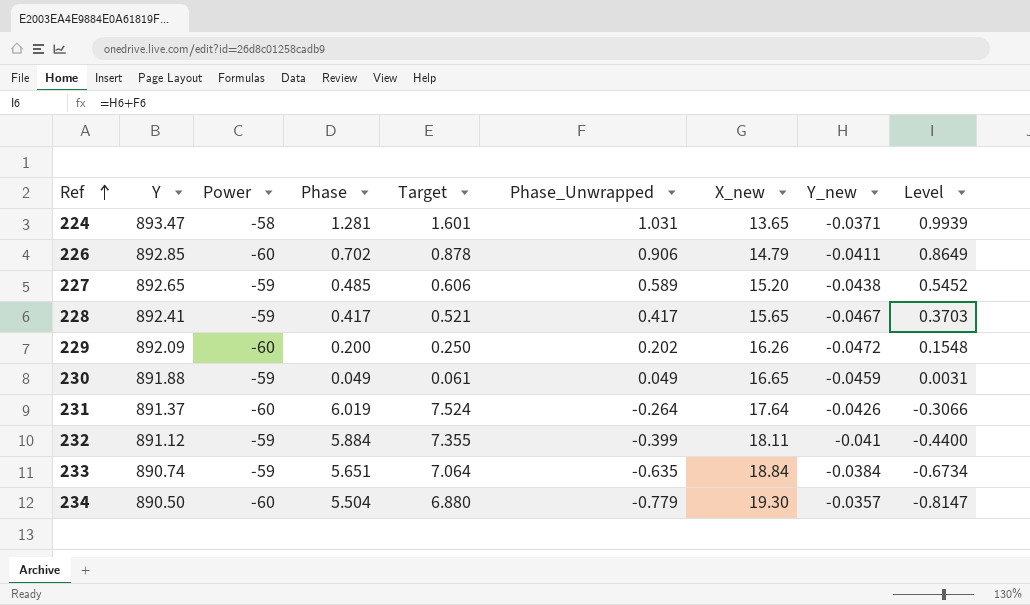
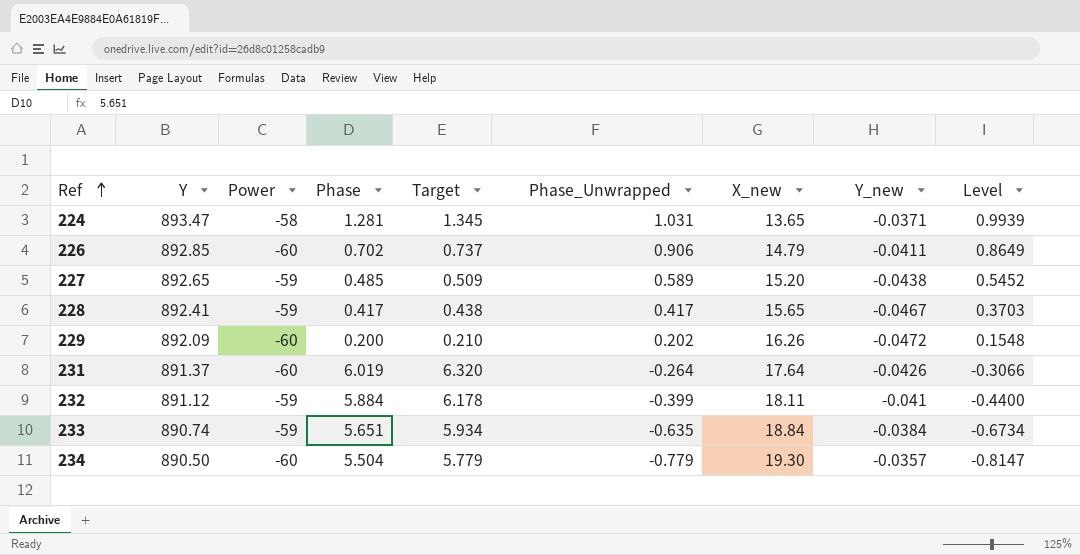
column Target | formula: [Phase] * 1.25 -> [Phase] * 1.05
row 230: 891.88 | -59 | 0.049 | 0.061 | 0.049 | 16.65 | -0.0459 | 0.0031 -> none

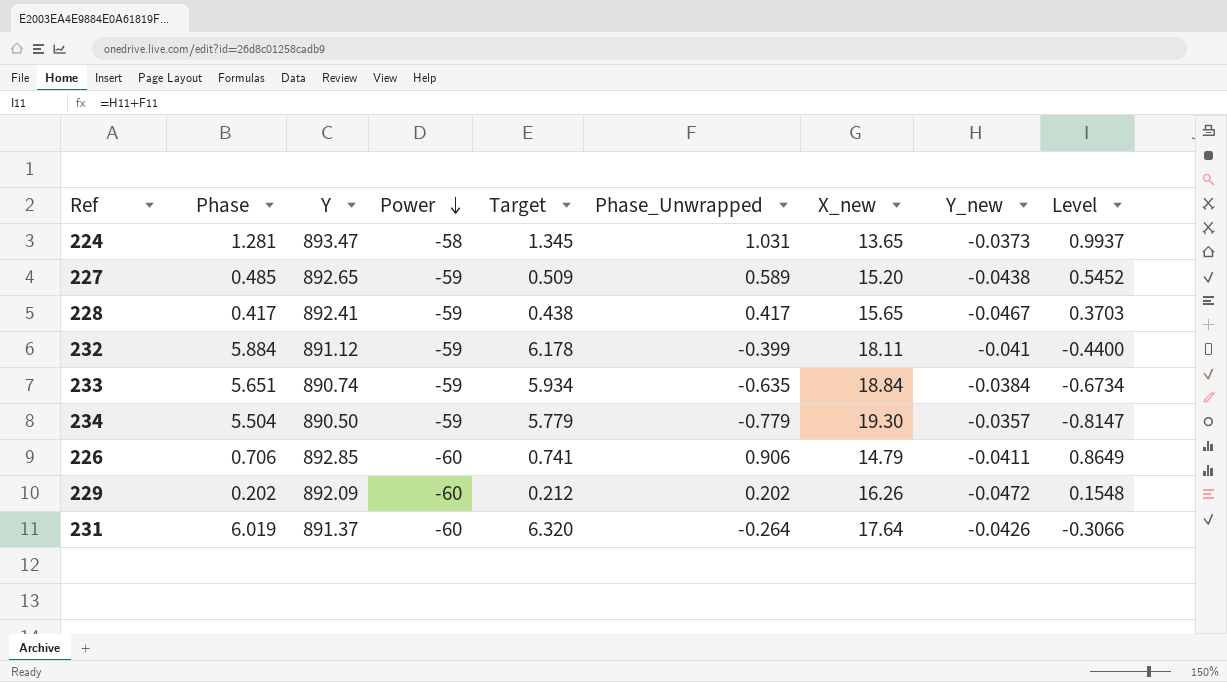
row order: Ref ascending -> Power descending
column Phase | position: 4 -> 2
224 | Y_new: -0.0371 -> -0.0373
224 | Level: 0.9939 -> 0.9937
234 | Power: -60 -> -59
226 | Phase: 0.702 -> 0.706
226 | Target: 0.737 -> 0.741
229 | Phase: 0.200 -> 0.202
229 | Target: 0.210 -> 0.212

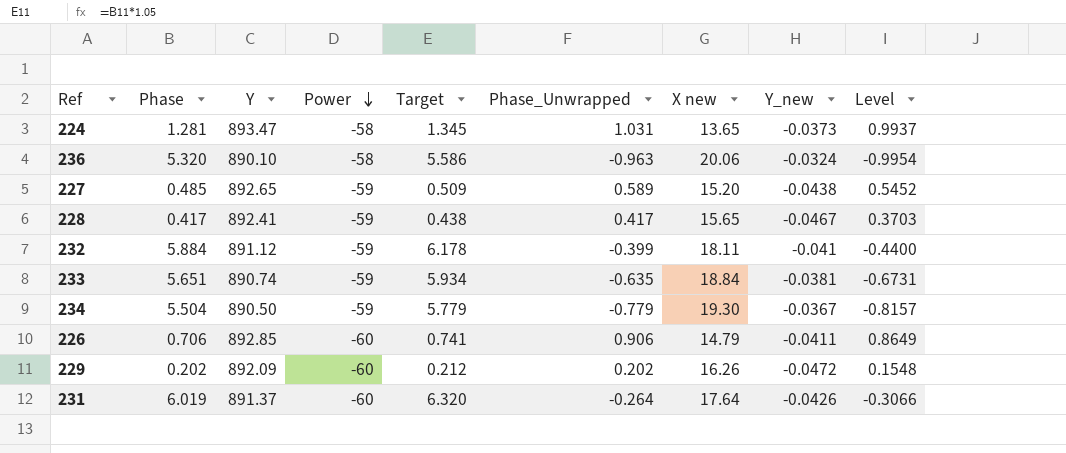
column name: X_new -> X new
row 236: none -> 5.320 | 890.10 | -58 | 5.586 | -0.963 | 20.06 | -0.0324 | -0.9954
233 | Y_new: -0.0384 -> -0.0381
233 | Level: -0.6734 -> -0.6731
234 | Y_new: -0.0357 -> -0.0367
234 | Level: -0.8147 -> -0.8157

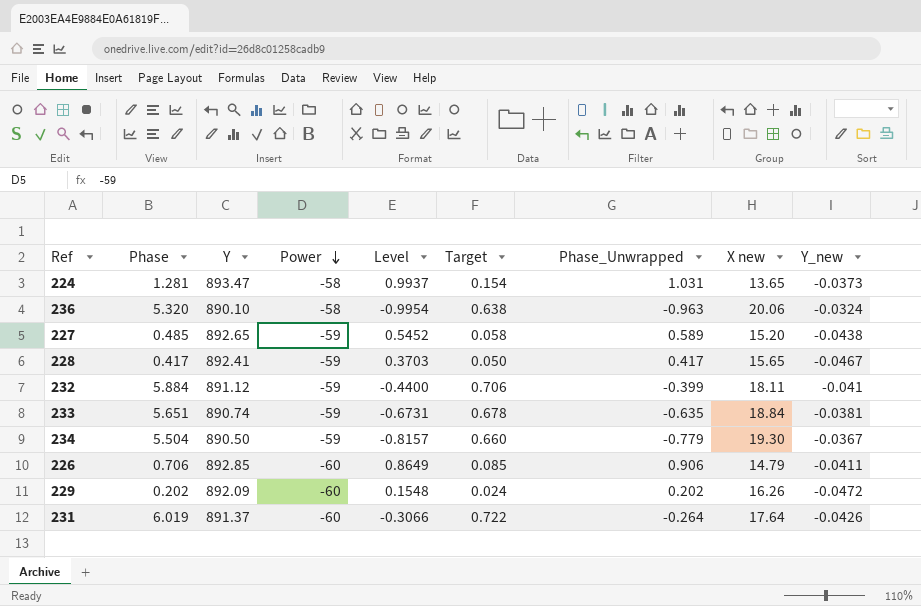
column Level | position: 9 -> 5
column Target | formula: [Phase] * 1.05 -> [Phase] * 0.12

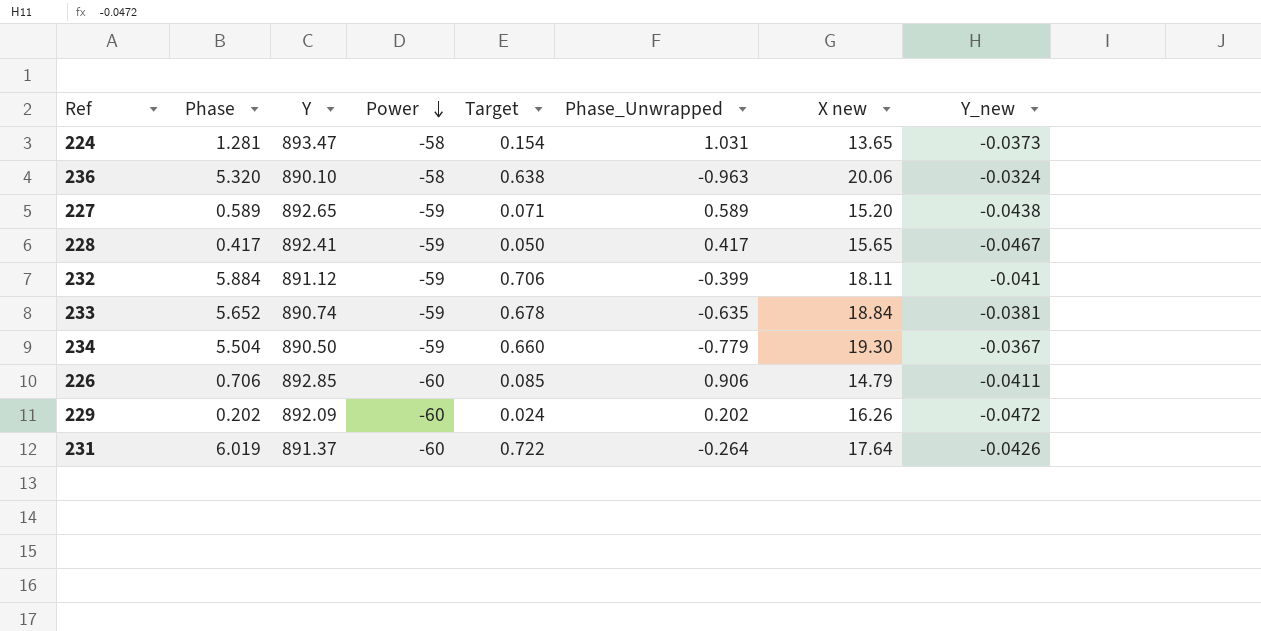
column Level | formula: [Phase_Unwrapped] + [Y_new] -> none
227 | Phase: 0.485 -> 0.589
227 | Target: 0.058 -> 0.071
233 | Phase: 5.651 -> 5.652

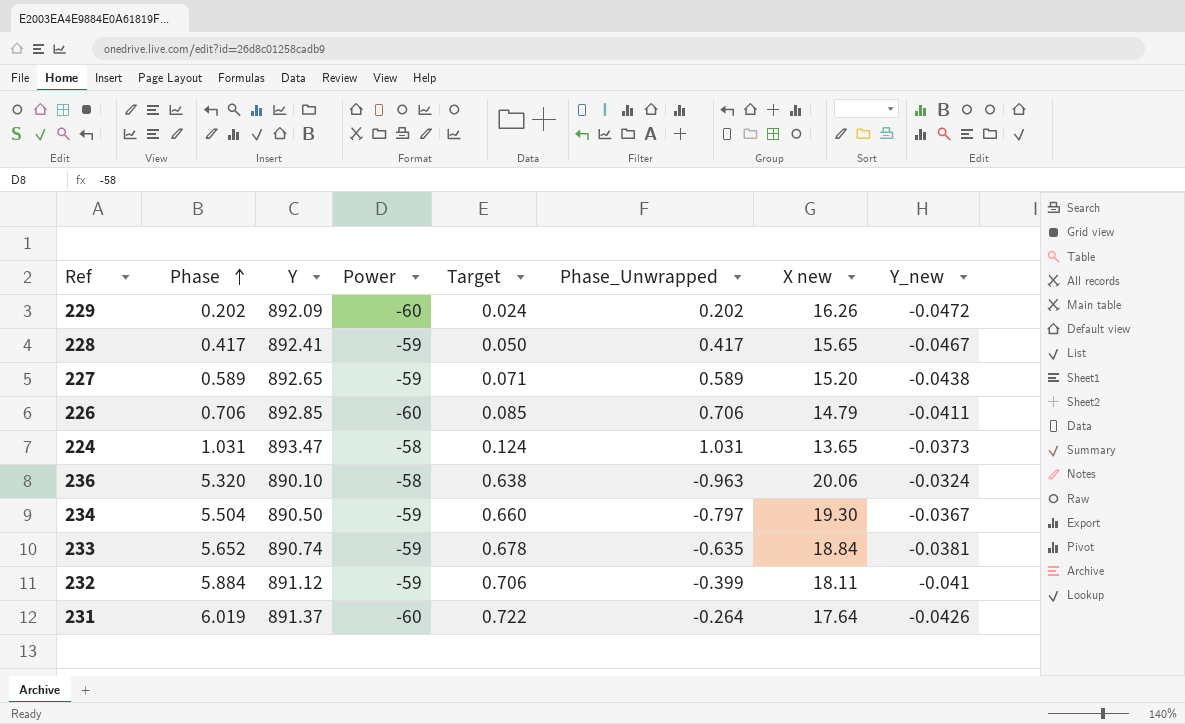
row order: Power descending -> Phase ascending
226 | Phase_Unwrapped: 0.906 -> 0.706
224 | Phase: 1.281 -> 1.031
224 | Target: 0.154 -> 0.124
234 | Phase_Unwrapped: -0.779 -> -0.797

